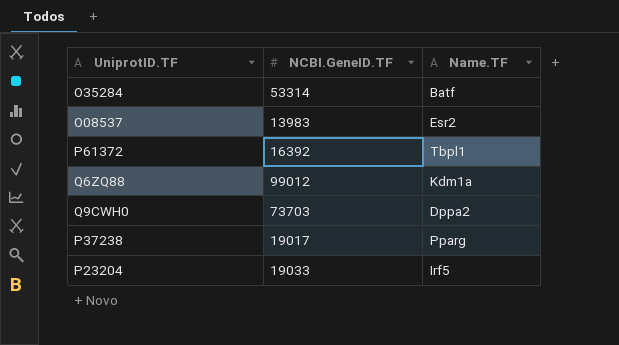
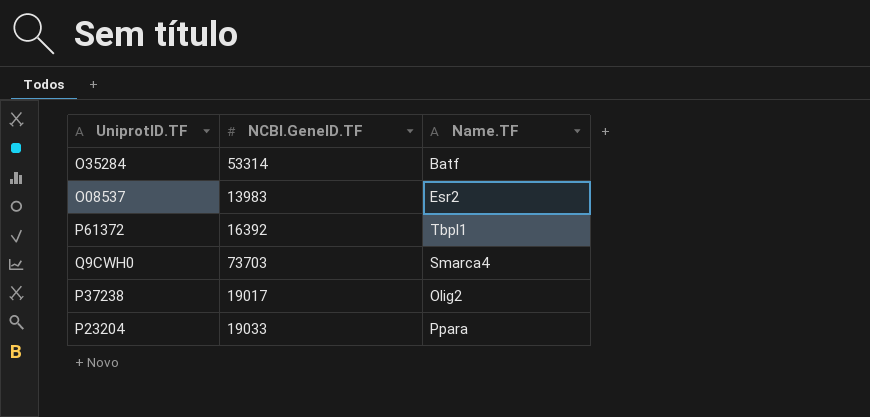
row Q6ZQ88: 99012 | Kdm1a -> none
Q9CWH0 | Name.TF: Dppa2 -> Smarca4
P37238 | Name.TF: Pparg -> Olig2
P23204 | Name.TF: Irf5 -> Ppara

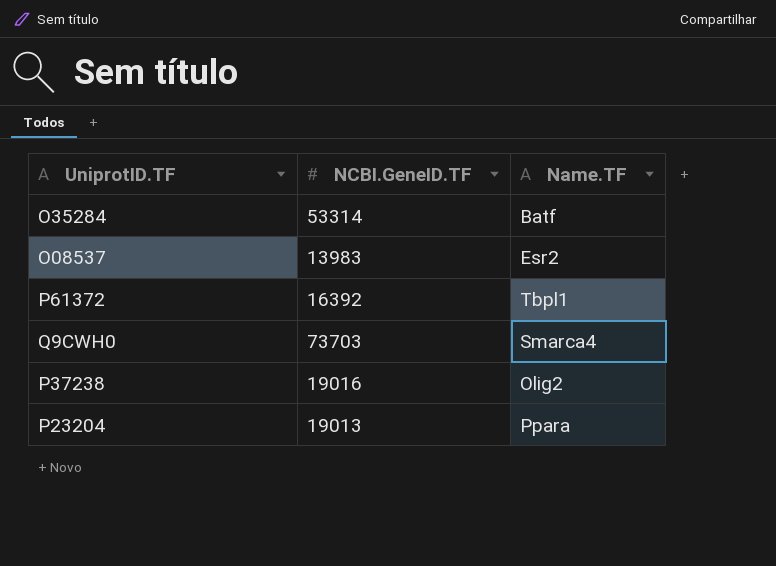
P37238 | NCBI.GeneID.TF: 19017 -> 19016
P23204 | NCBI.GeneID.TF: 19033 -> 19013

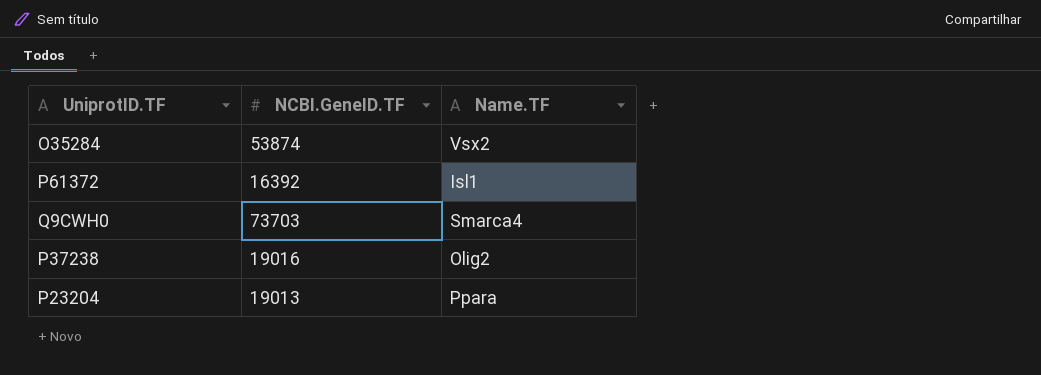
row O08537: 13983 | Esr2 -> none
O35284 | NCBI.GeneID.TF: 53314 -> 53874
O35284 | Name.TF: Batf -> Vsx2
P61372 | Name.TF: Tbpl1 -> Isl1

